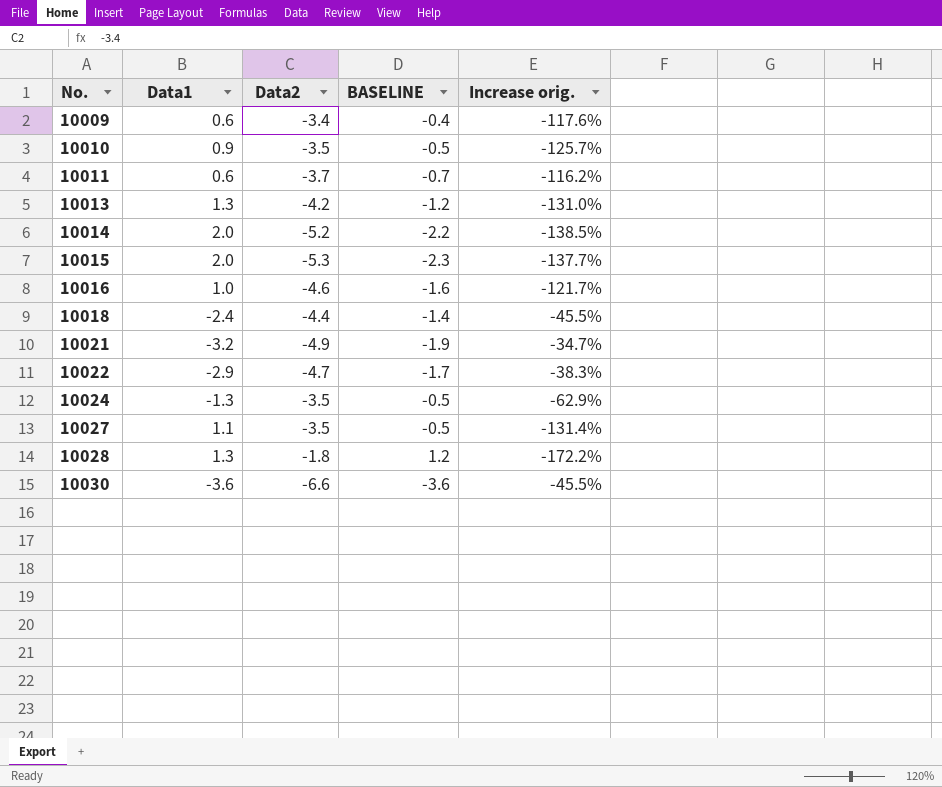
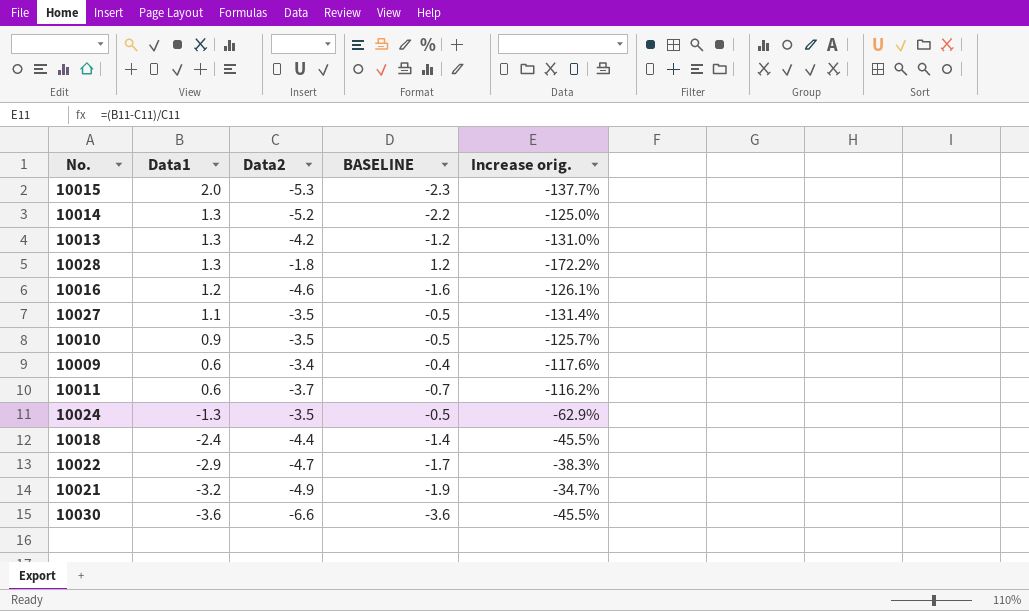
row order: No. ascending -> Data1 descending
10014 | Data1: 2.0 -> 1.3
10014 | Increase orig.: -138.5% -> -125.0%
10016 | Data1: 1.0 -> 1.2
10016 | Increase orig.: -121.7% -> -126.1%

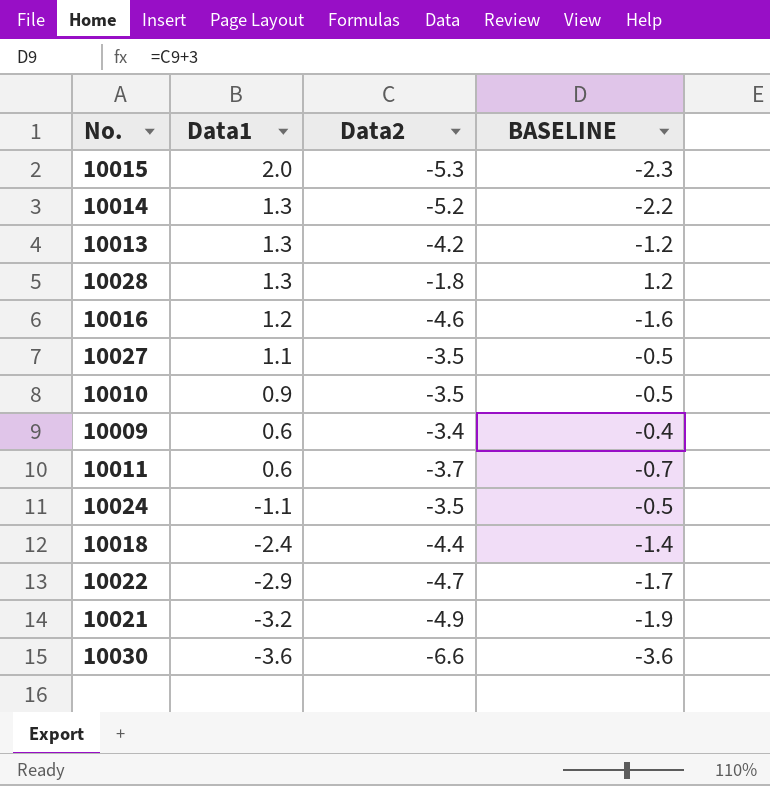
column Increase orig. | formula: ([Data1] - [Data2]) / [Data2] -> none
10024 | Data1: -1.3 -> -1.1

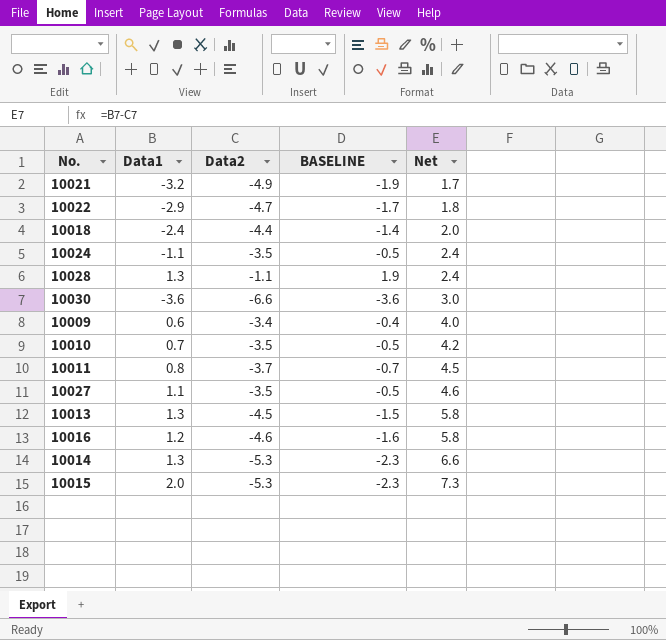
row order: Data1 descending -> Net ascending
column Net | formula: none -> [Data1] - [Data2]
10028 | Data2: -1.8 -> -1.1
10028 | BASELINE: 1.2 -> 1.9
10010 | Data1: 0.9 -> 0.7
10011 | Data1: 0.6 -> 0.8
10013 | Data2: -4.2 -> -4.5
10013 | BASELINE: -1.2 -> -1.5
10014 | Data2: -5.2 -> -5.3
10014 | BASELINE: -2.2 -> -2.3

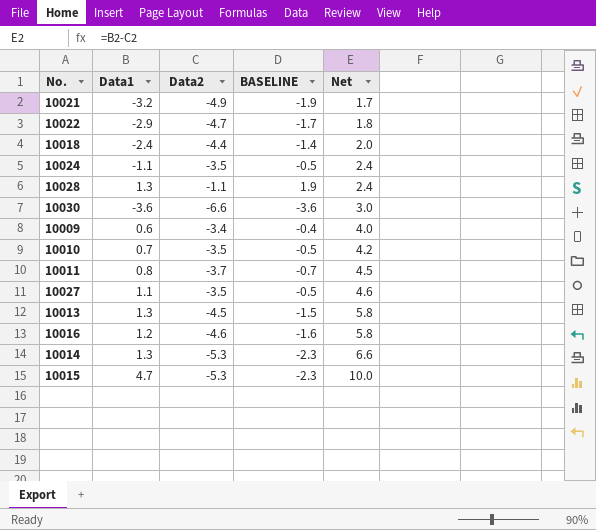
10015 | Data1: 2.0 -> 4.7
10015 | Net: 7.3 -> 10.0

